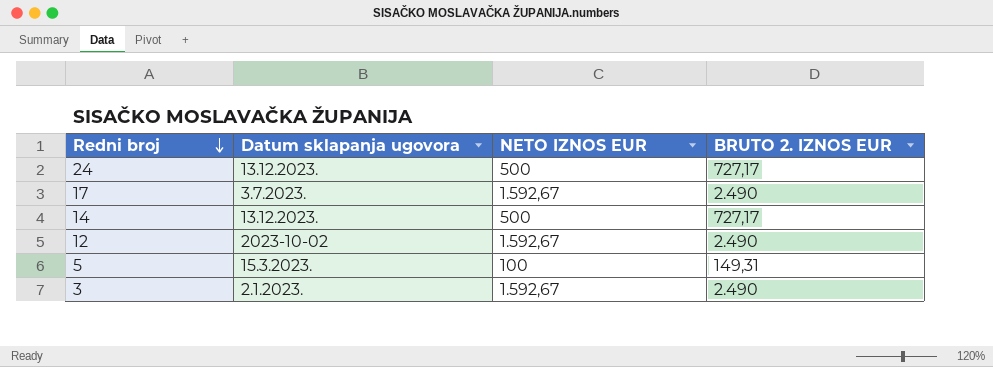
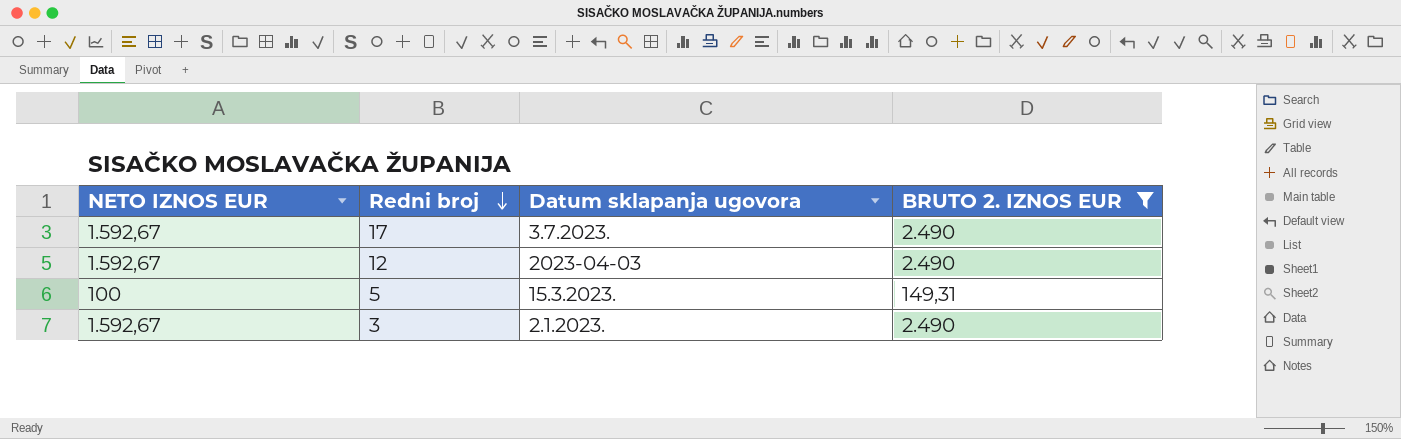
filter: none -> BRUTO 2. IZNOS EUR != 727,17
column NETO IZNOS EUR | position: 3 -> 1
12 | Datum sklapanja ugovora: 2023-10-02 -> 2023-04-03

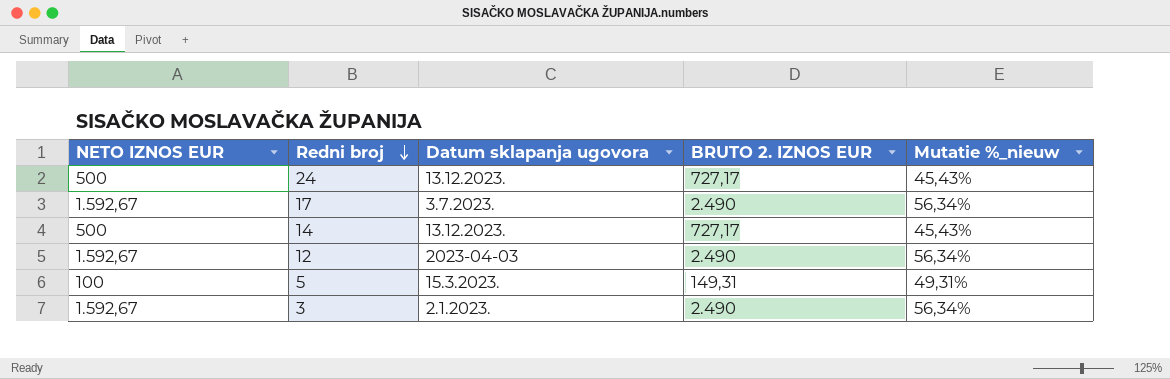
filter: BRUTO 2. IZNOS EUR != 727,17 -> none
column Mutatie %_nieuw | formula: none -> ([BRUTO 2. IZNOS EUR] - [NETO IZNOS EUR]) / [NETO IZNOS EUR]

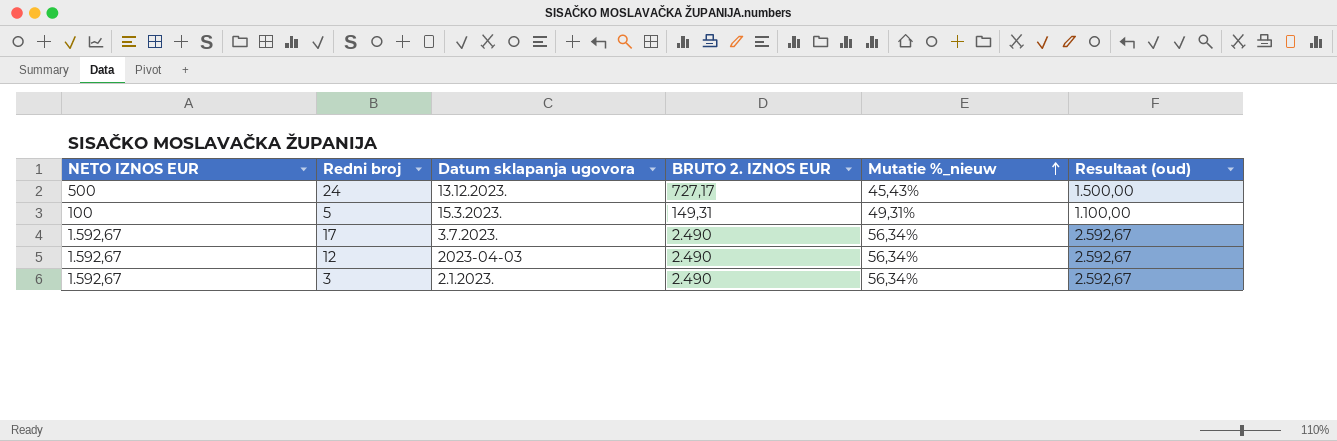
row order: Redni broj descending -> Mutatie %_nieuw ascending
column Resultaat (oud) | formula: none -> [NETO IZNOS EUR] + 1000
row 14: 500 | 13.12.2023. | 727,17 | 45,43% -> none

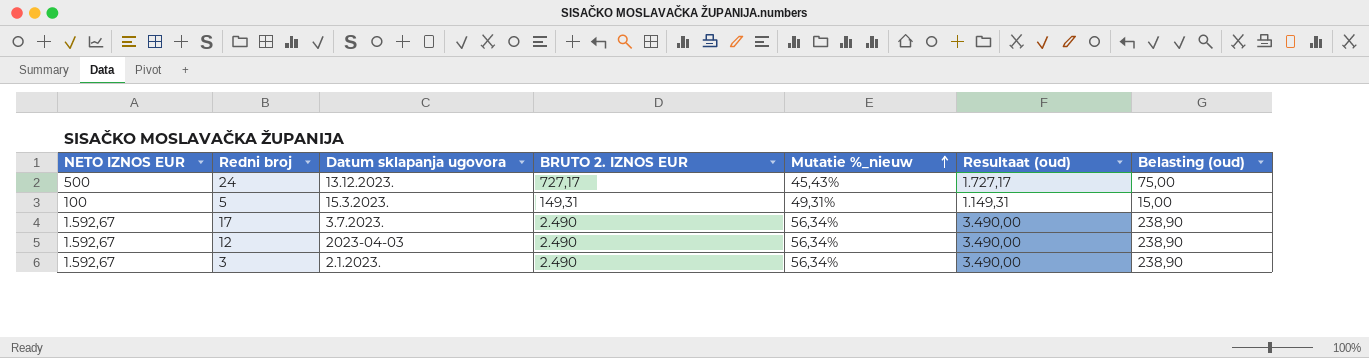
column Resultaat (oud) | formula: [NETO IZNOS EUR] + 1000 -> [BRUTO 2. IZNOS EUR] + 1000
column Belasting (oud) | formula: none -> [NETO IZNOS EUR] * 0,15

